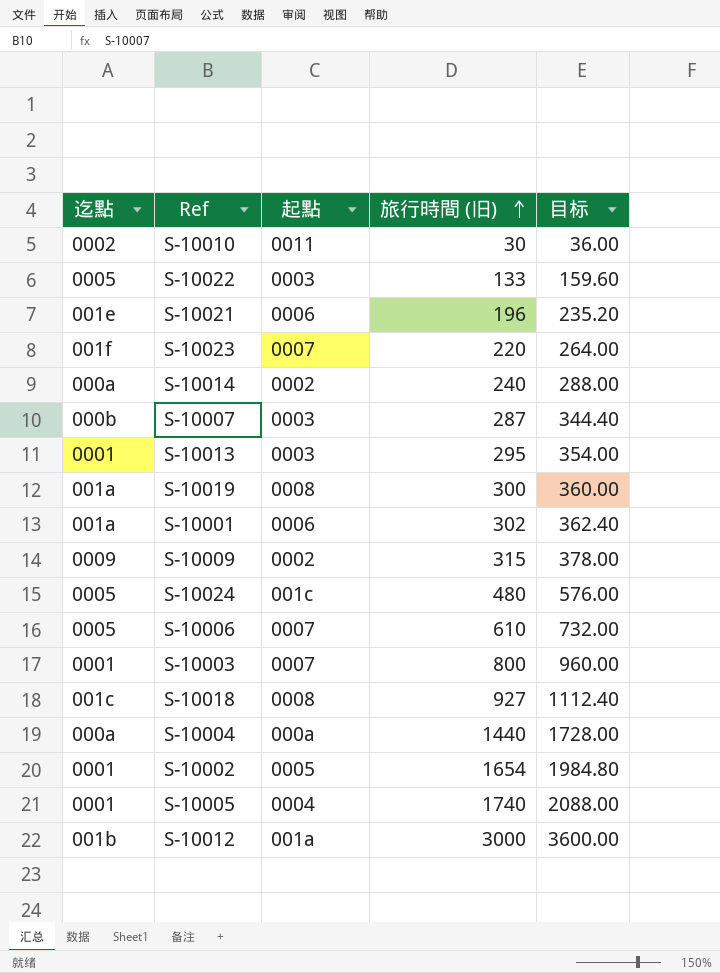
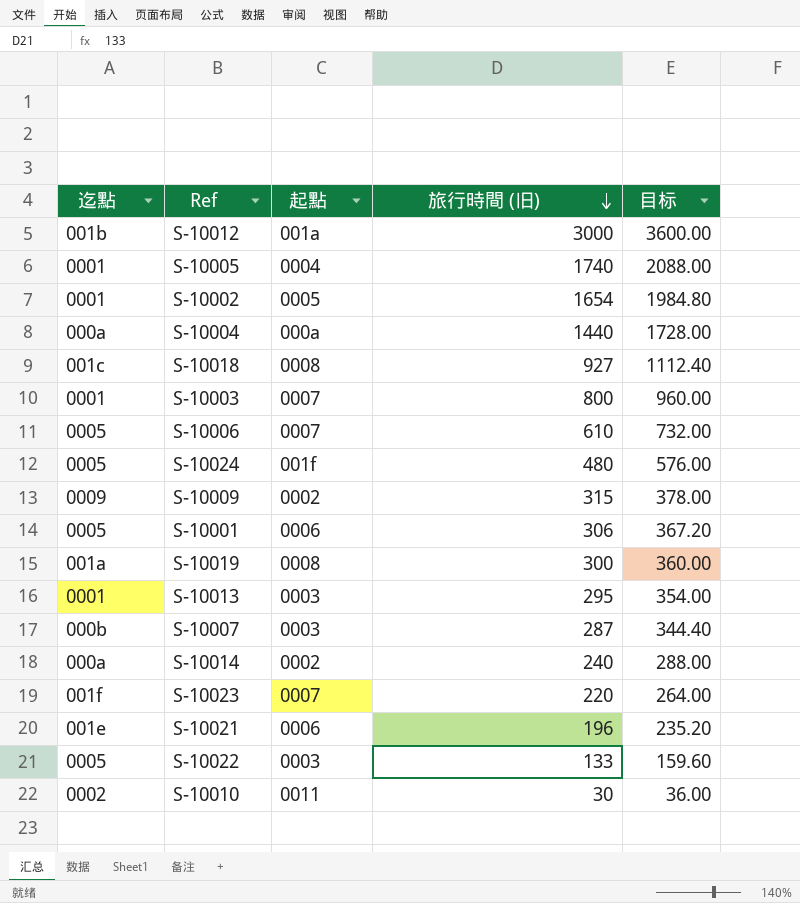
row order: 旅行時間 (旧) ascending -> 旅行時間 (旧) descending
S-10024 | 起點: 001c -> 001f
S-10001 | 迄點: 001a -> 0005
S-10001 | 旅行時間 (旧): 302 -> 306
S-10001 | 目标: 362.40 -> 367.20

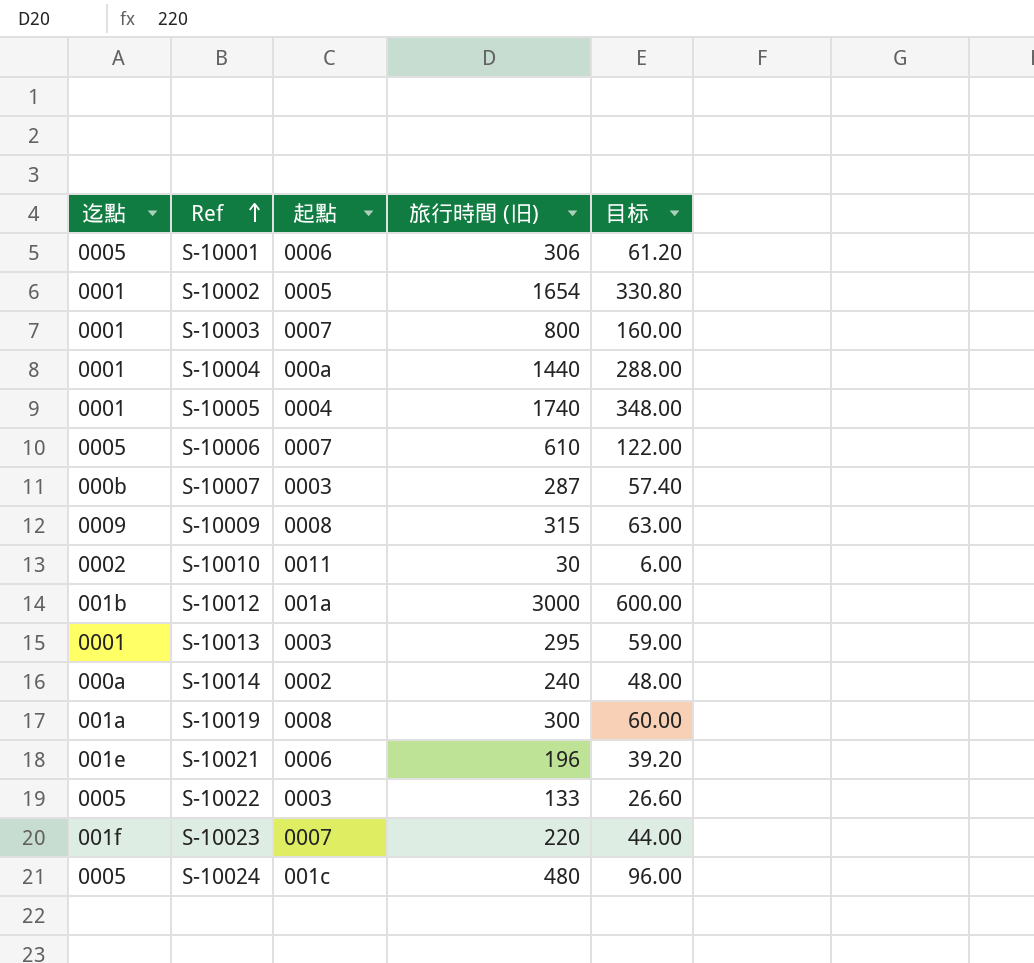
row order: 旅行時間 (旧) descending -> Ref ascending
column 目标 | formula: [旅行時間 (旧)] * 1.2 -> [旅行時間 (旧)] * 0.2
row S-10018: 001c | 0008 | 927 | 1112.40 -> none
S-10004 | 迄點: 000a -> 0001
S-10009 | 起點: 0002 -> 0008
S-10024 | 起點: 001f -> 001c

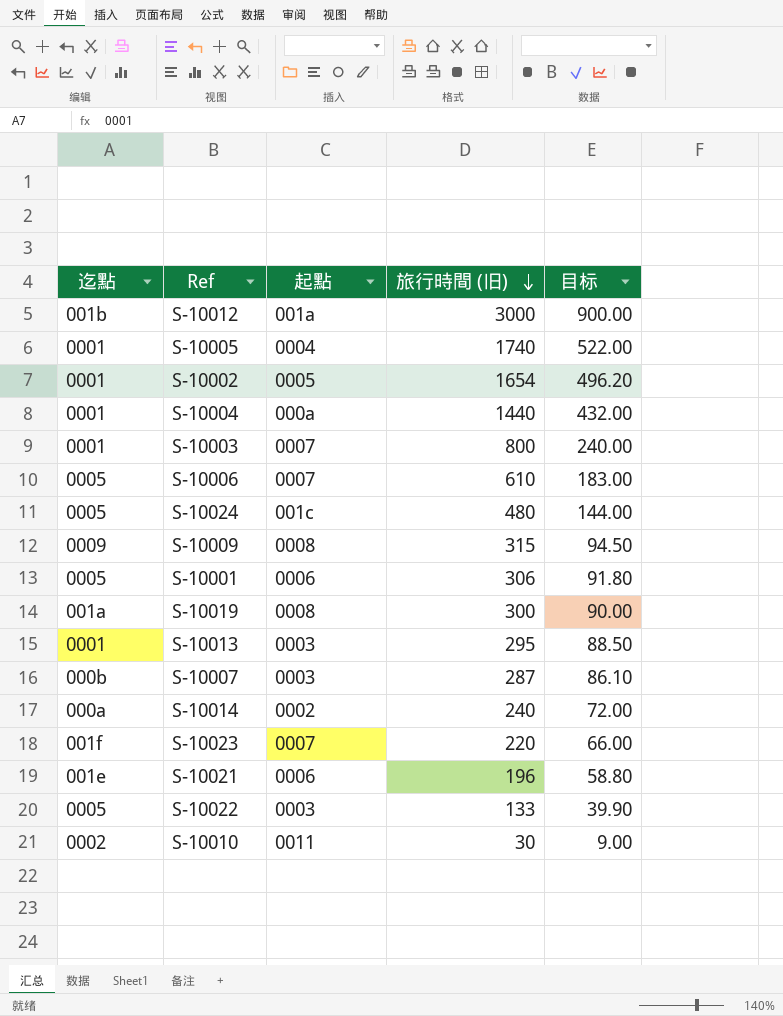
row order: Ref ascending -> 旅行時間 (旧) descending
column 目标 | formula: [旅行時間 (旧)] * 0.2 -> [旅行時間 (旧)] * 0.3

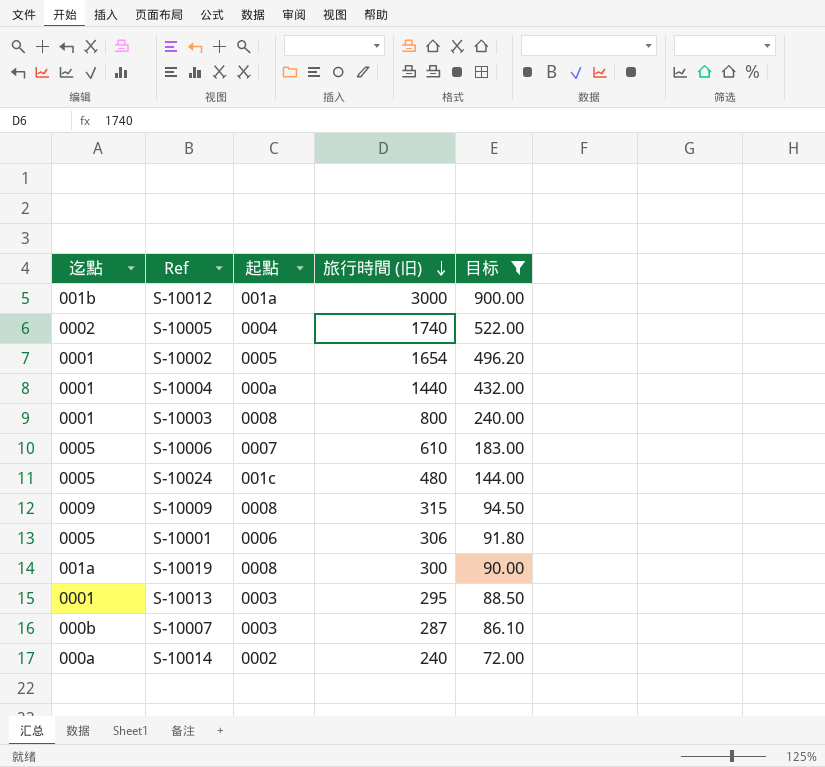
filter: none -> 目标 >= 72.00
S-10005 | 迄點: 0001 -> 0002
S-10003 | 起點: 0007 -> 0008

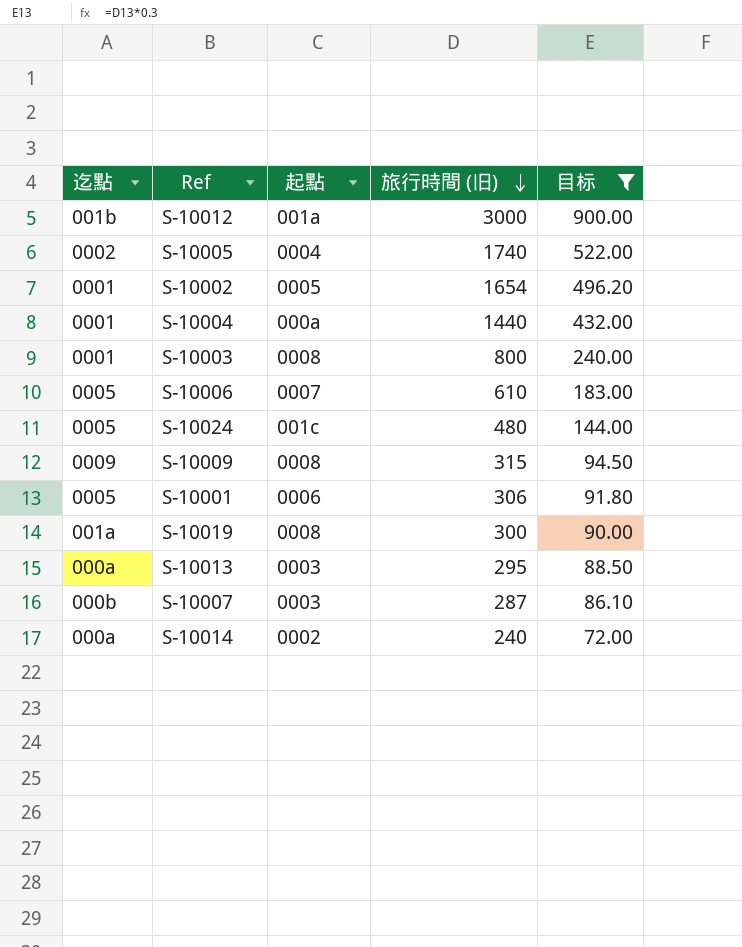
S-10013 | 迄點: 0001 -> 000a

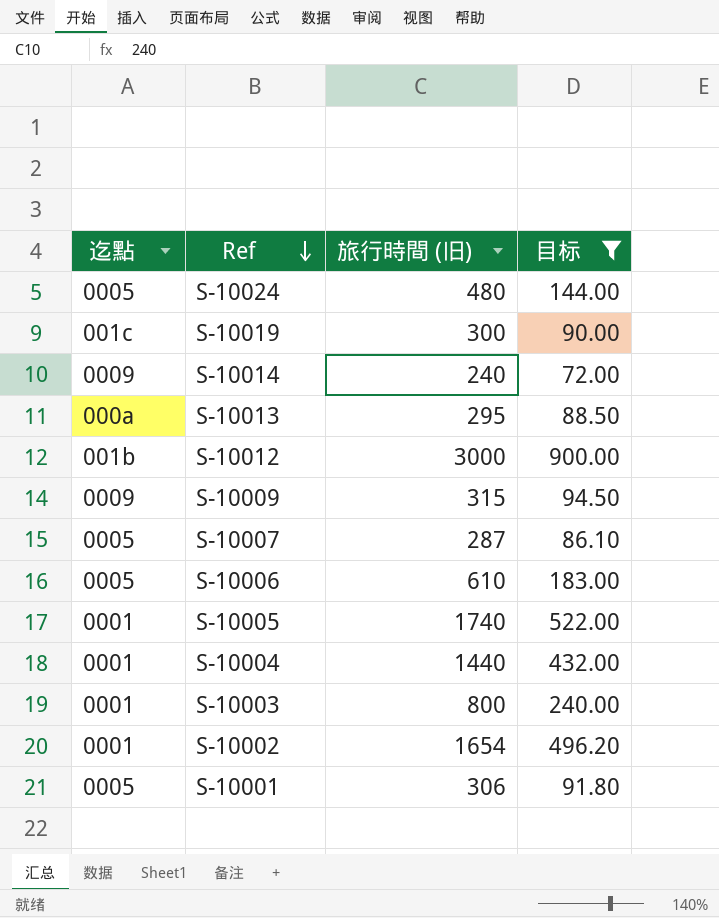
row order: 旅行時間 (旧) descending -> Ref descending
column 起點 | position: 3 -> none
S-10019 | 迄點: 001a -> 001c
S-10014 | 迄點: 000a -> 0009
S-10007 | 迄點: 000b -> 0005
S-10005 | 迄點: 0002 -> 0001

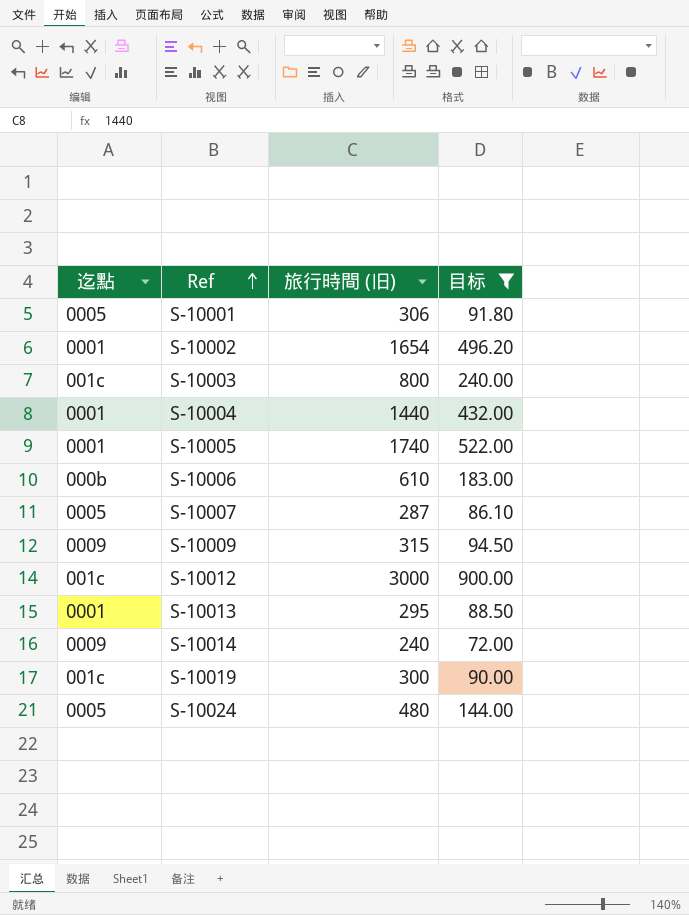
row order: Ref descending -> Ref ascending
S-10003 | 迄點: 0001 -> 001c
S-10006 | 迄點: 0005 -> 000b
S-10012 | 迄點: 001b -> 001c
S-10013 | 迄點: 000a -> 0001

